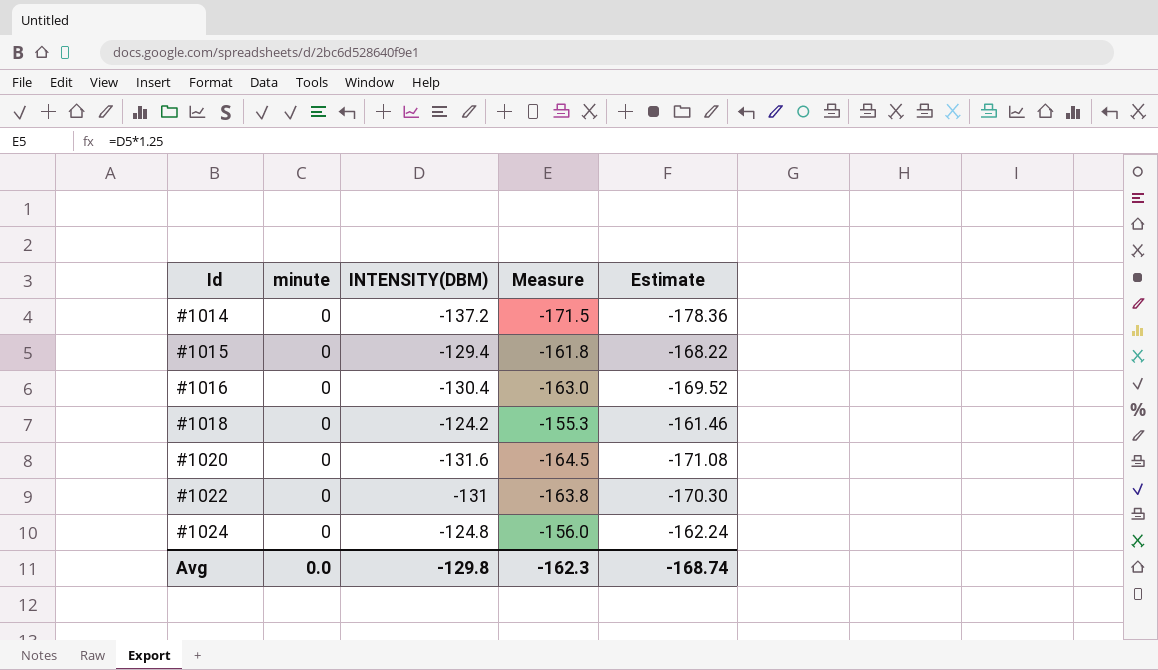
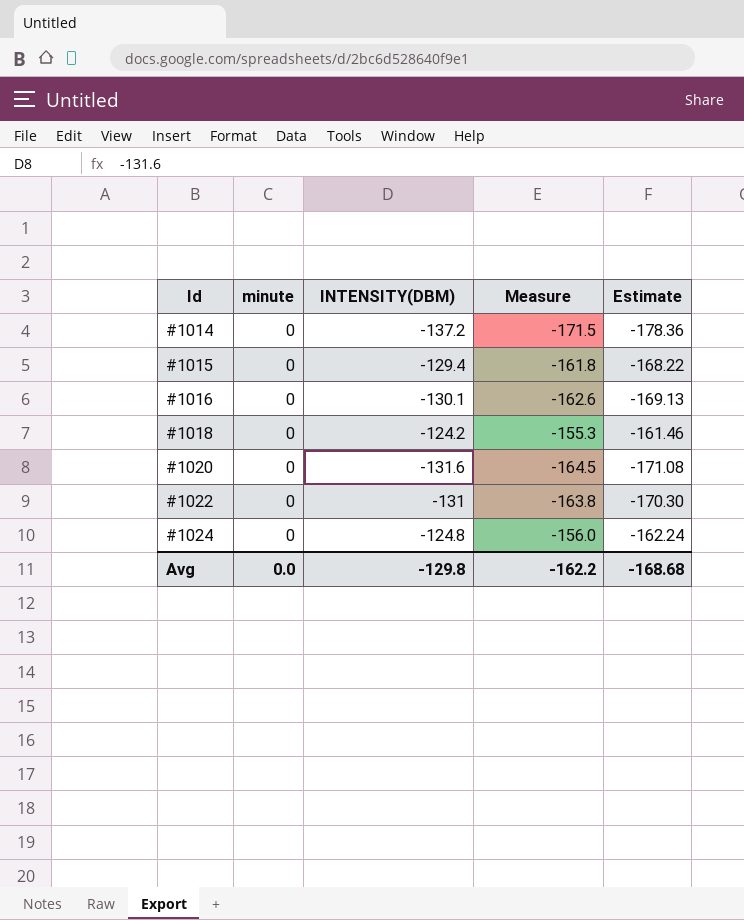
#1016 | INTENSITY(DBM): -130.4 -> -130.1
#1016 | Measure: -163.0 -> -162.6
#1016 | Estimate: -169.52 -> -169.13
Avg | Measure: -162.3 -> -162.2
Avg | Estimate: -168.74 -> -168.68

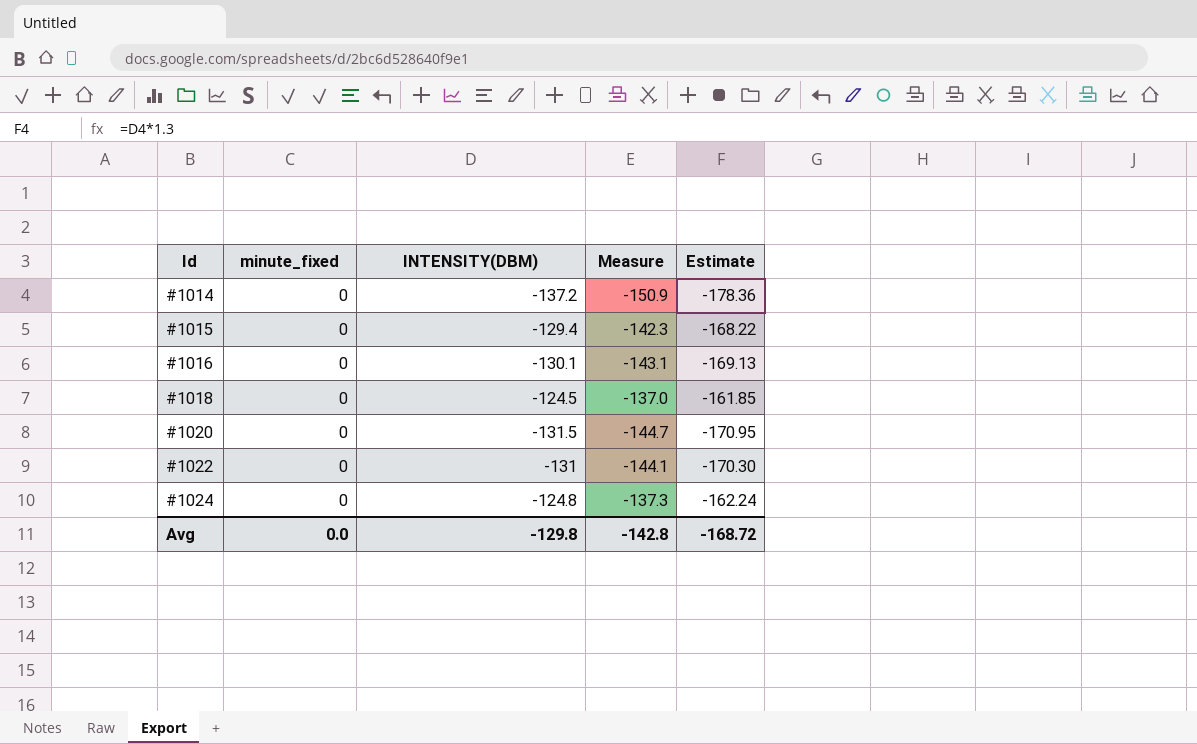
column name: minute -> minute_fixed
column Measure | formula: [INTENSITY(DBM)] * 1.25 -> [INTENSITY(DBM)] * 1.1
#1018 | INTENSITY(DBM): -124.2 -> -124.5
#1018 | Estimate: -161.46 -> -161.85
#1020 | INTENSITY(DBM): -131.6 -> -131.5
#1020 | Estimate: -171.08 -> -170.95
Avg | Measure: -162.2 -> -142.8
Avg | Estimate: -168.68 -> -168.72

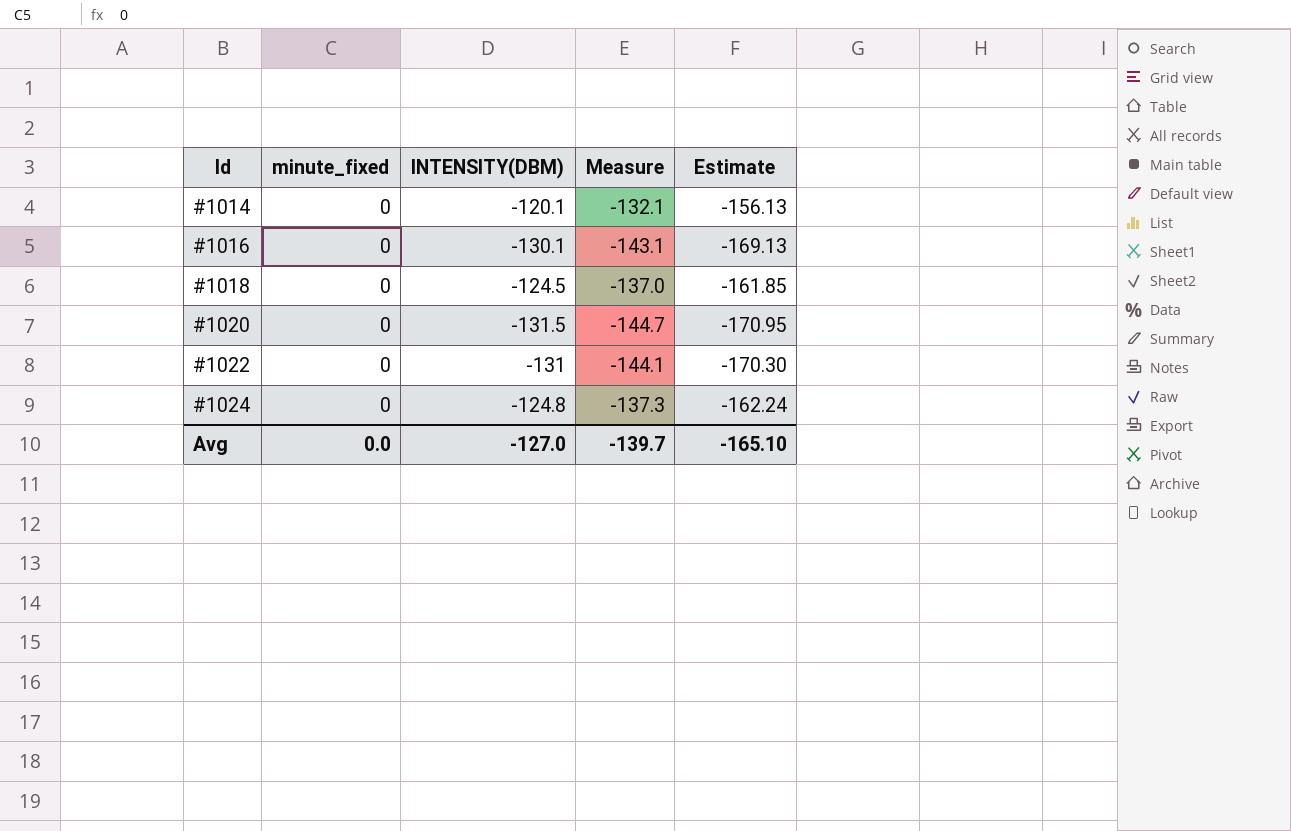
row #1015: 0 | -129.4 | -142.3 | -168.22 -> none
#1014 | INTENSITY(DBM): -137.2 -> -120.1
#1014 | Measure: -150.9 -> -132.1
#1014 | Estimate: -178.36 -> -156.13
Avg | INTENSITY(DBM): -129.8 -> -127.0
Avg | Measure: -142.8 -> -139.7
Avg | Estimate: -168.72 -> -165.10

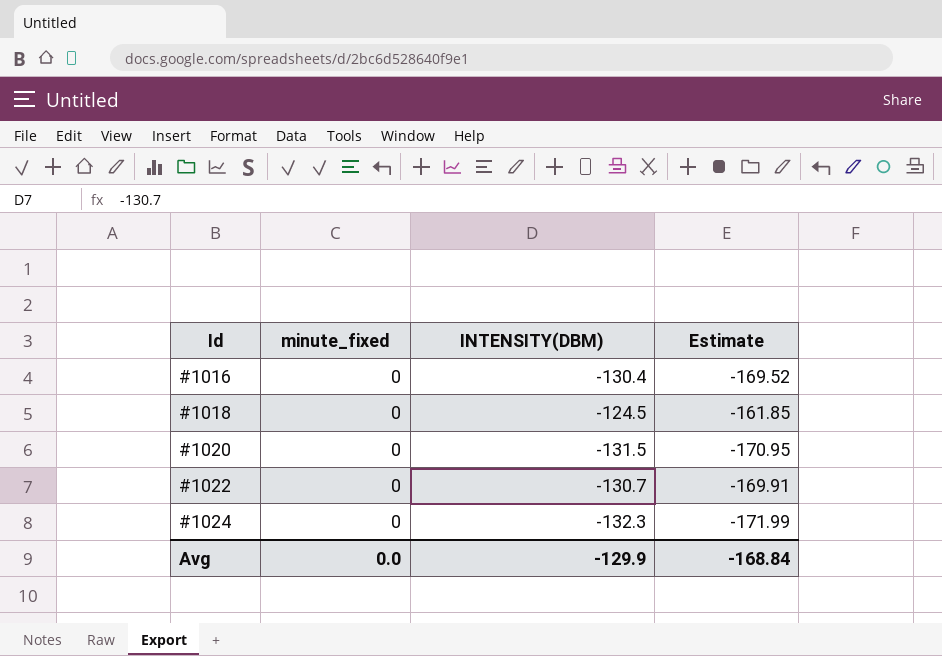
column Measure | formula: [INTENSITY(DBM)] * 1.1 -> none
row #1014: 0 | -120.1 | -132.1 | -156.13 -> none
#1016 | INTENSITY(DBM): -130.1 -> -130.4
#1016 | Estimate: -169.13 -> -169.52
#1022 | INTENSITY(DBM): -131 -> -130.7
#1022 | Estimate: -170.30 -> -169.91
#1024 | INTENSITY(DBM): -124.8 -> -132.3
#1024 | Estimate: -162.24 -> -171.99
Avg | INTENSITY(DBM): -127.0 -> -129.9
Avg | Estimate: -165.10 -> -168.84

